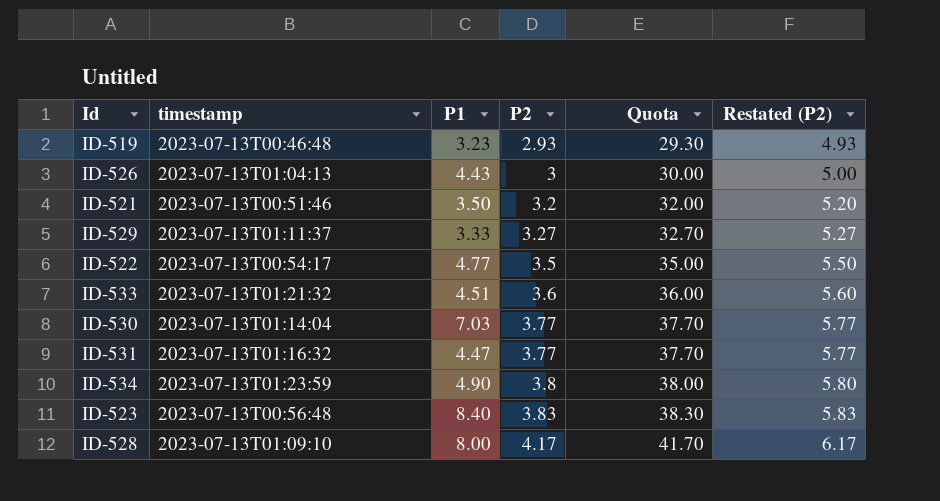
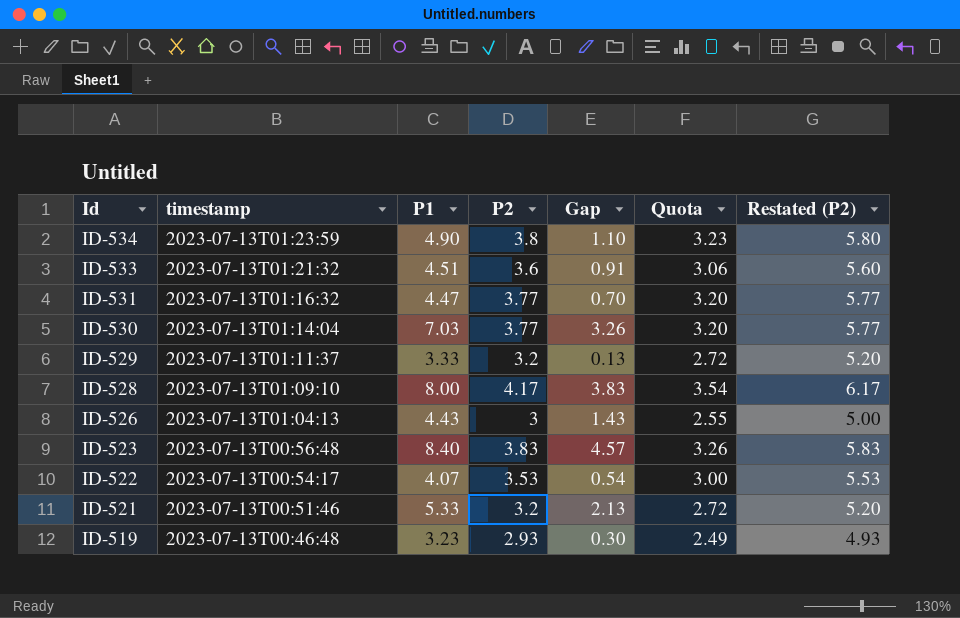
row order: P2 ascending -> Id descending
column Gap | formula: none -> [P1] - [P2]
column Quota | formula: [P2] * 10 -> [P2] * 0.85
ID-529 | P2: 3.27 -> 3.2
ID-529 | Restated (P2): 5.27 -> 5.20
ID-522 | P1: 4.77 -> 4.07
ID-522 | P2: 3.5 -> 3.53
ID-522 | Restated (P2): 5.50 -> 5.53
ID-521 | P1: 3.50 -> 5.33

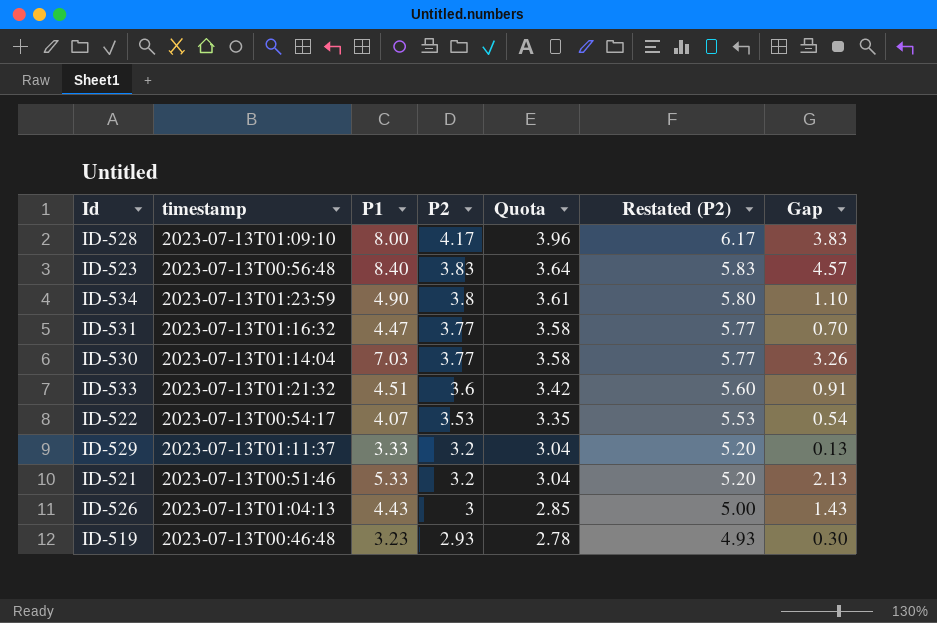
row order: Id descending -> P2 descending
column Quota | formula: [P2] * 0.85 -> [P2] * 0.95
column Gap | position: 5 -> 7

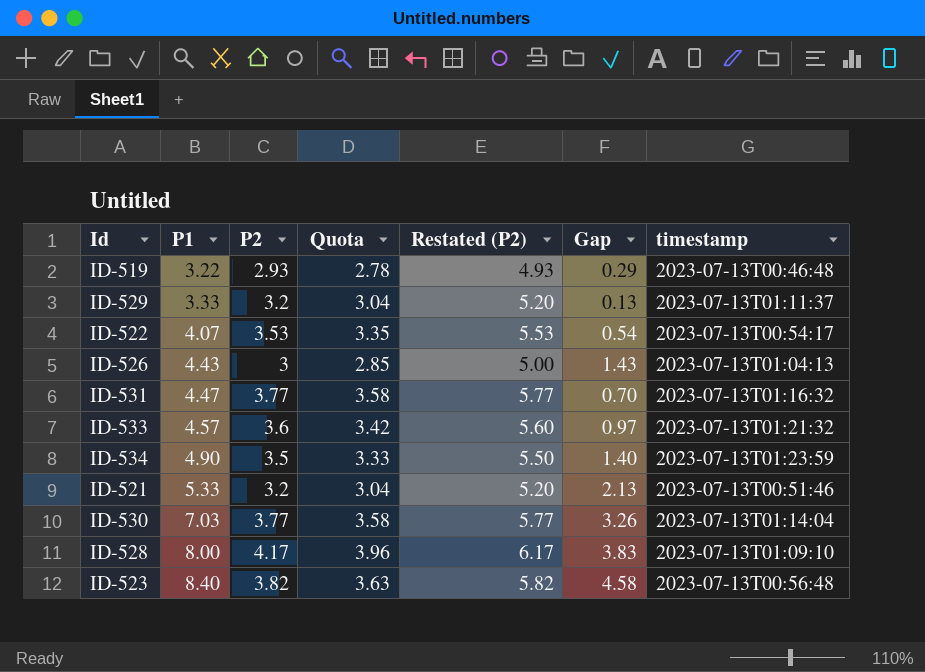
row order: P2 descending -> P1 ascending
column timestamp | position: 2 -> 7
ID-519 | P1: 3.23 -> 3.22
ID-519 | Gap: 0.30 -> 0.29
ID-533 | P1: 4.51 -> 4.57
ID-533 | Gap: 0.91 -> 0.97
ID-534 | P2: 3.8 -> 3.5
ID-534 | Quota: 3.61 -> 3.33
ID-534 | Restated (P2): 5.80 -> 5.50
ID-534 | Gap: 1.10 -> 1.40
ID-523 | P2: 3.83 -> 3.82
ID-523 | Quota: 3.64 -> 3.63
ID-523 | Restated (P2): 5.83 -> 5.82
ID-523 | Gap: 4.57 -> 4.58

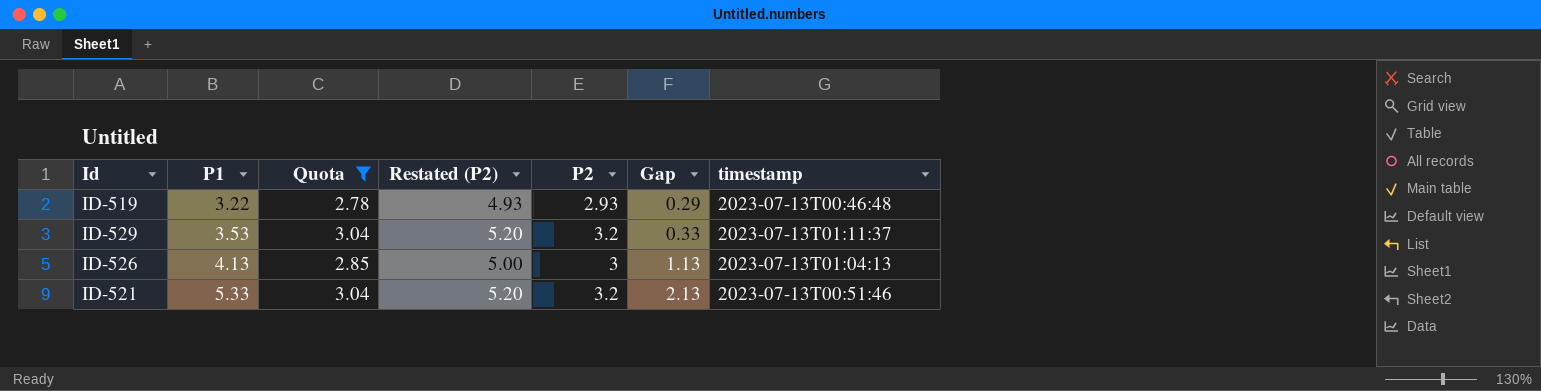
filter: none -> Quota <= 3.04
column P2 | position: 3 -> 5
ID-529 | P1: 3.33 -> 3.53
ID-529 | Gap: 0.13 -> 0.33
ID-526 | P1: 4.43 -> 4.13
ID-526 | Gap: 1.43 -> 1.13

